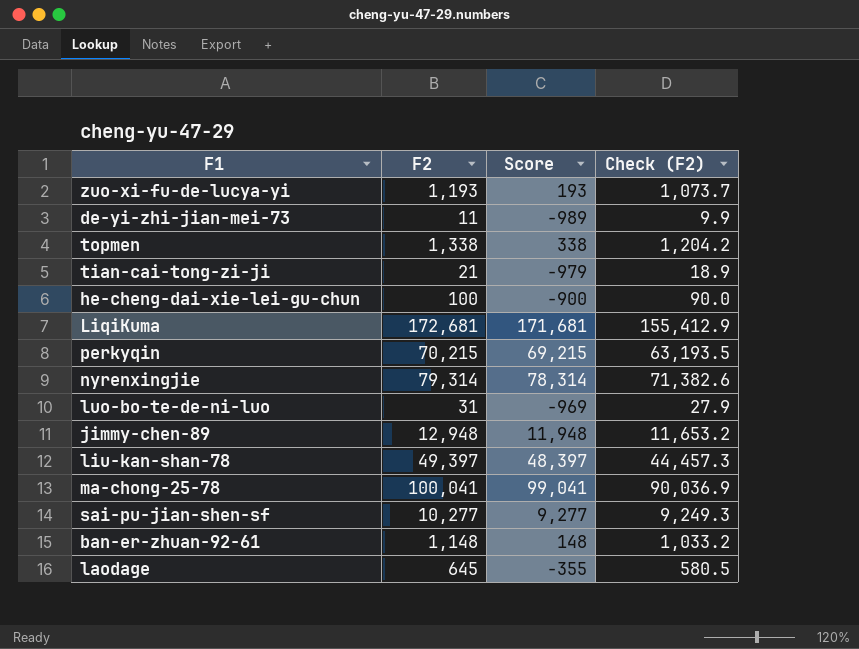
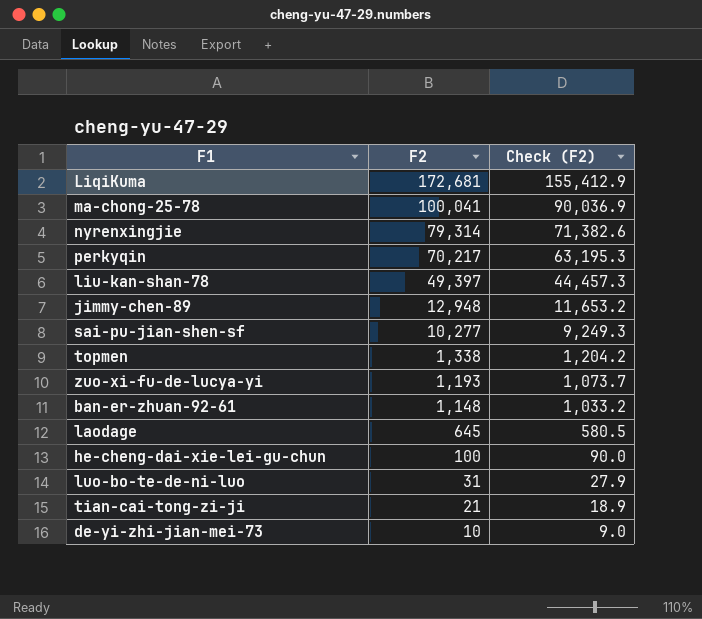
row order: none -> F2 descending
column Score | formula: [F2] - 1000 -> none
perkyqin | F2: 70,215 -> 70,217
perkyqin | Check (F2): 63,193.5 -> 63,195.3
de-yi-zhi-jian-mei-73 | F2: 11 -> 10
de-yi-zhi-jian-mei-73 | Check (F2): 9.9 -> 9.0

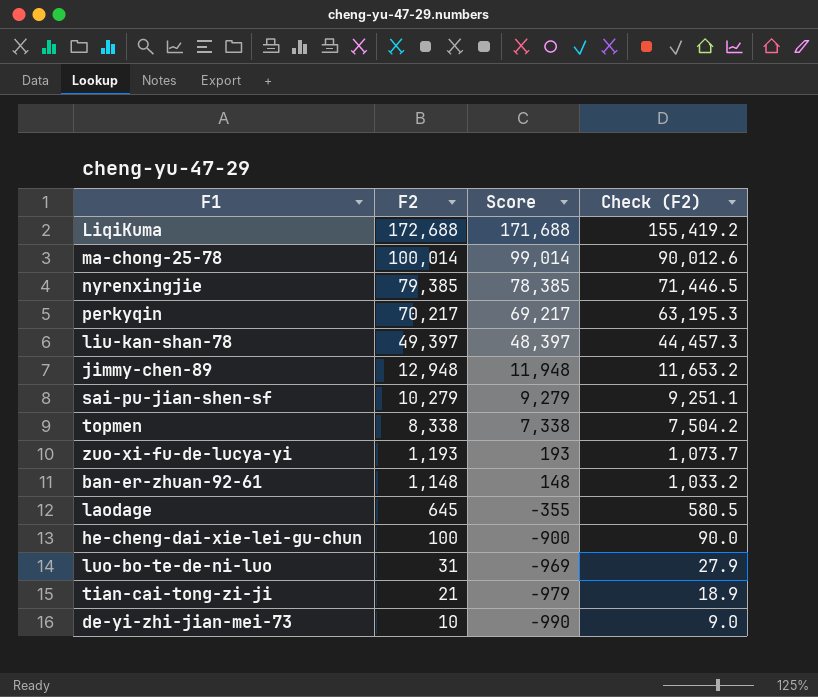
column Score | formula: none -> [F2] - 1000
LiqiKuma | F2: 172,681 -> 172,688
LiqiKuma | Check (F2): 155,412.9 -> 155,419.2
ma-chong-25-78 | F2: 100,041 -> 100,014
ma-chong-25-78 | Check (F2): 90,036.9 -> 90,012.6
nyrenxingjie | F2: 79,314 -> 79,385
nyrenxingjie | Check (F2): 71,382.6 -> 71,446.5
sai-pu-jian-shen-sf | F2: 10,277 -> 10,279
sai-pu-jian-shen-sf | Check (F2): 9,249.3 -> 9,251.1
topmen | F2: 1,338 -> 8,338
topmen | Check (F2): 1,204.2 -> 7,504.2

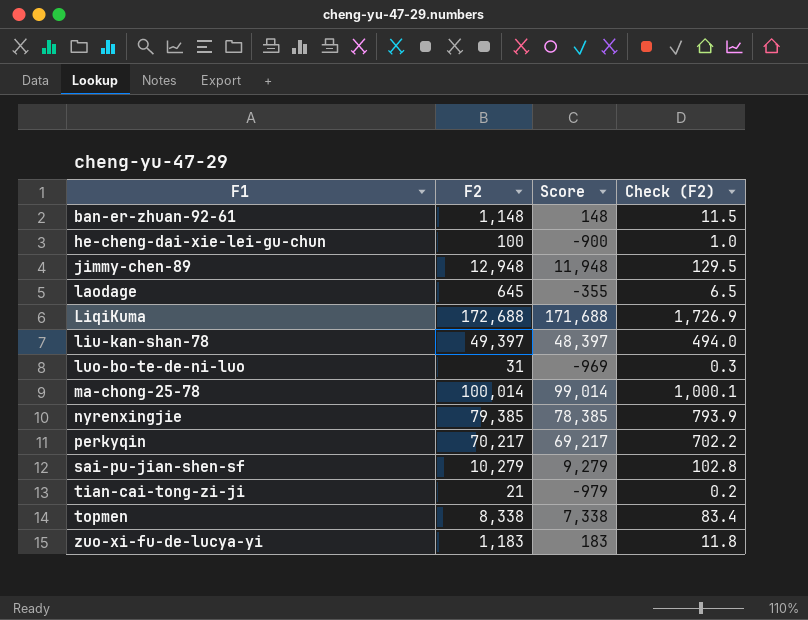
row order: F2 descending -> F1 ascending
column Check (F2) | formula: [F2] * 0.9 -> [F2] * 0.01
row de-yi-zhi-jian-mei-73: 10 | -990 | 9.0 -> none
zuo-xi-fu-de-lucya-yi | F2: 1,193 -> 1,183
zuo-xi-fu-de-lucya-yi | Score: 193 -> 183

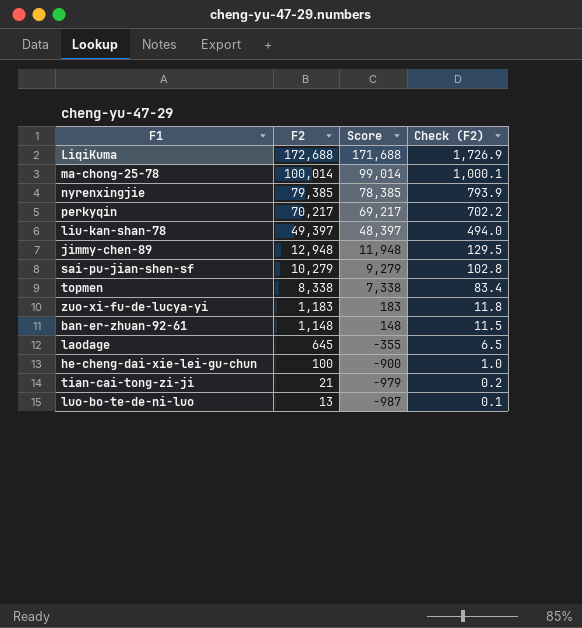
row order: F1 ascending -> F2 descending
luo-bo-te-de-ni-luo | F2: 31 -> 13
luo-bo-te-de-ni-luo | Score: -969 -> -987
luo-bo-te-de-ni-luo | Check (F2): 0.3 -> 0.1

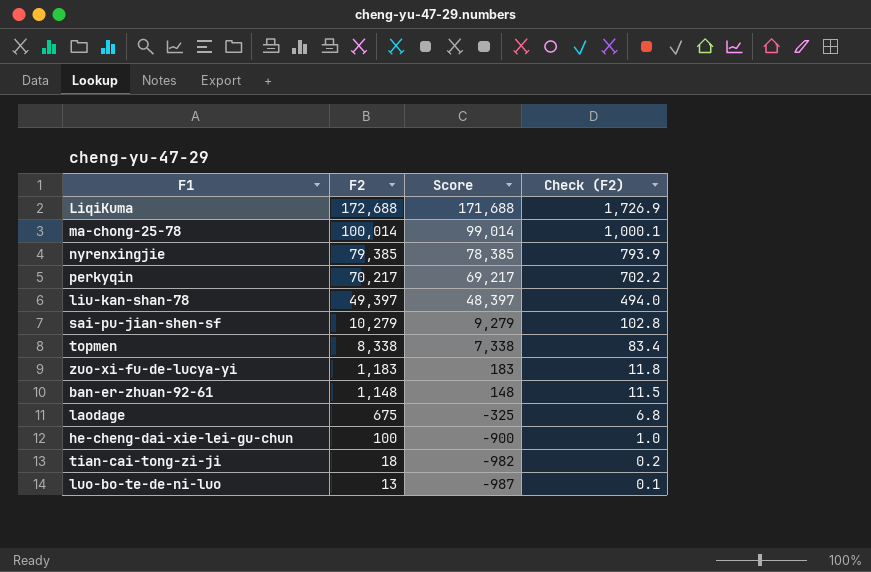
row jimmy-chen-89: 12,948 | 11,948 | 129.5 -> none
laodage | F2: 645 -> 675
laodage | Score: -355 -> -325
laodage | Check (F2): 6.5 -> 6.8
tian-cai-tong-zi-ji | F2: 21 -> 18
tian-cai-tong-zi-ji | Score: -979 -> -982

